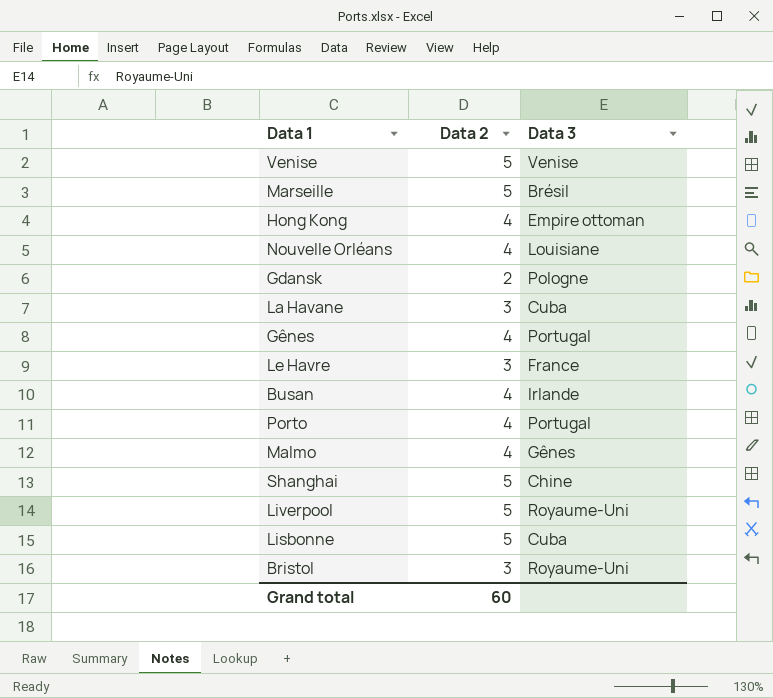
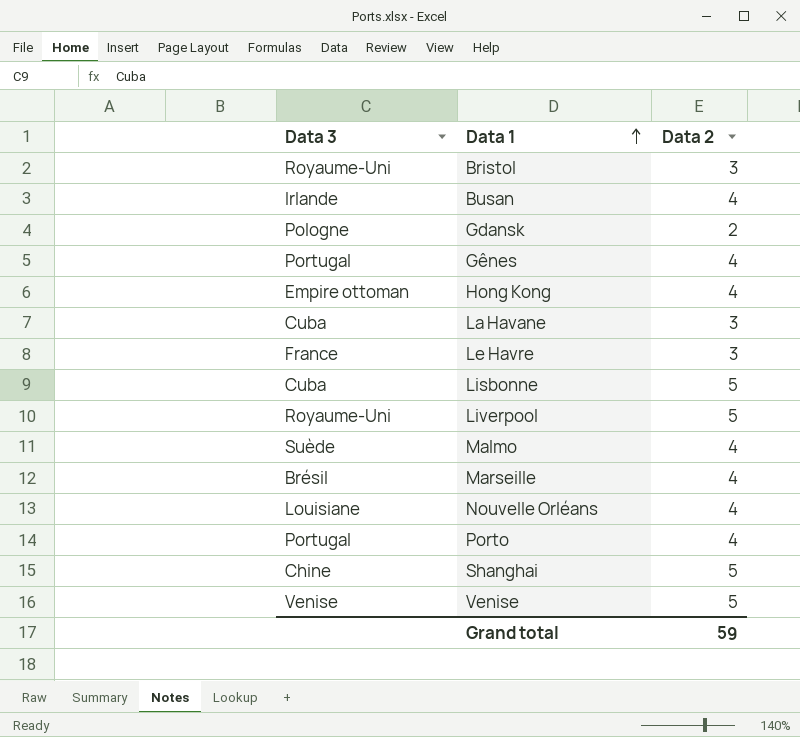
row order: none -> Data 1 ascending
column Data 3 | position: 3 -> 1
Malmo | Data 3: Gênes -> Suède
Marseille | Data 2: 5 -> 4
Grand total | Data 2: 60 -> 59

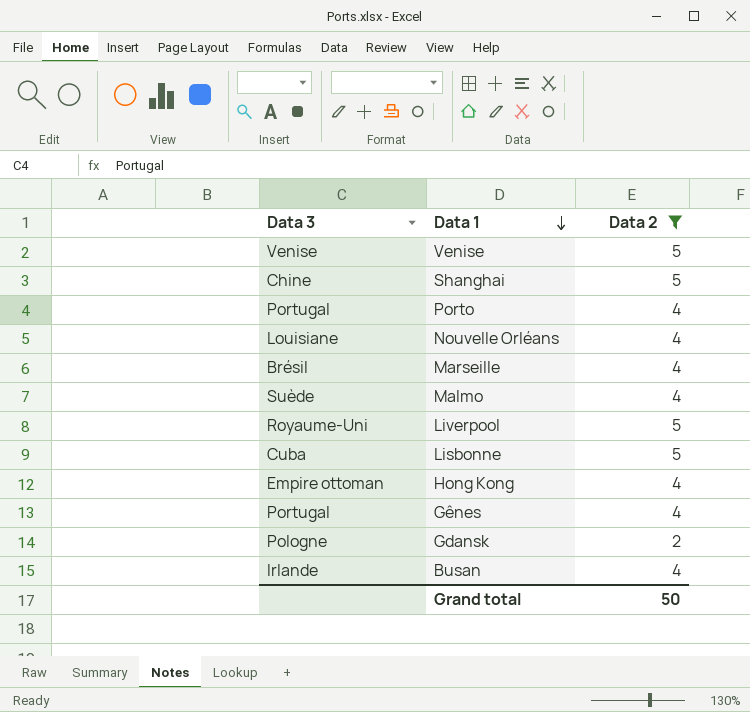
filter: none -> Data 2 != 3
row order: Data 1 ascending -> Data 1 descending
Grand total | Data 2: 59 -> 50

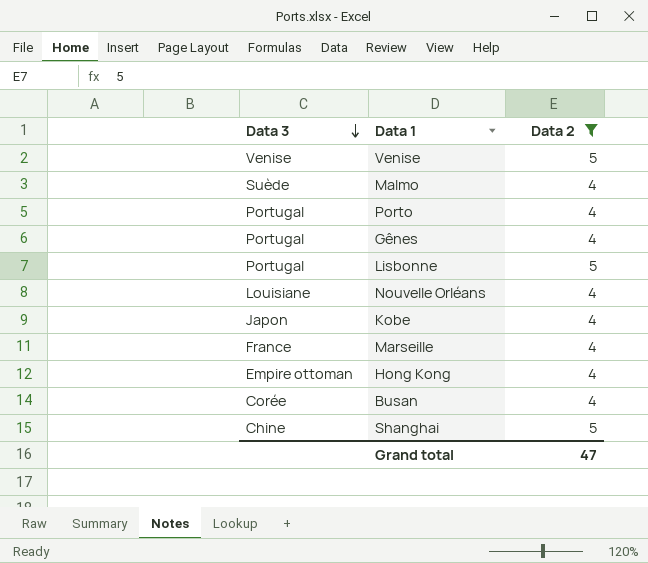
row order: Data 1 descending -> Data 3 descending
row Liverpool: Royaume-Uni | 5 -> none
row Gdansk: Pologne | 2 -> none
Lisbonne | Data 3: Cuba -> Portugal
row Kobe: none -> Japon | 4
Marseille | Data 3: Brésil -> France
Busan | Data 3: Irlande -> Corée
Grand total | Data 2: 50 -> 47

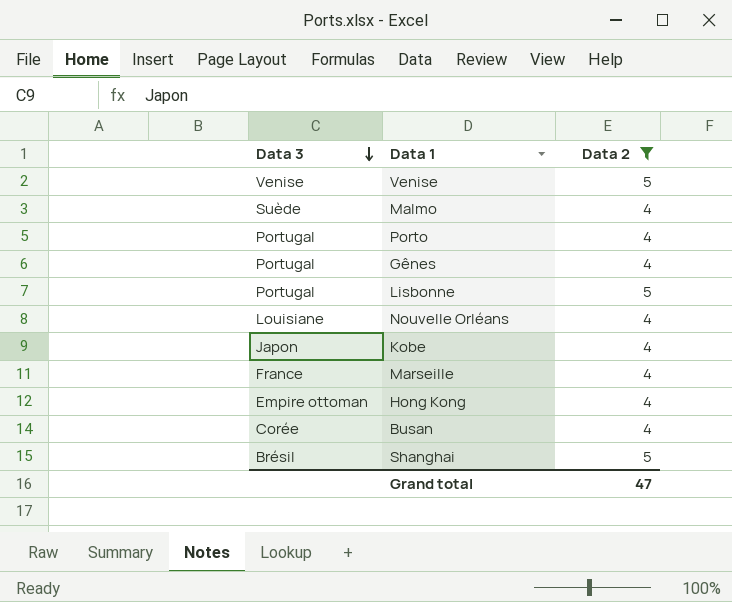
Shanghai | Data 3: Chine -> Brésil

